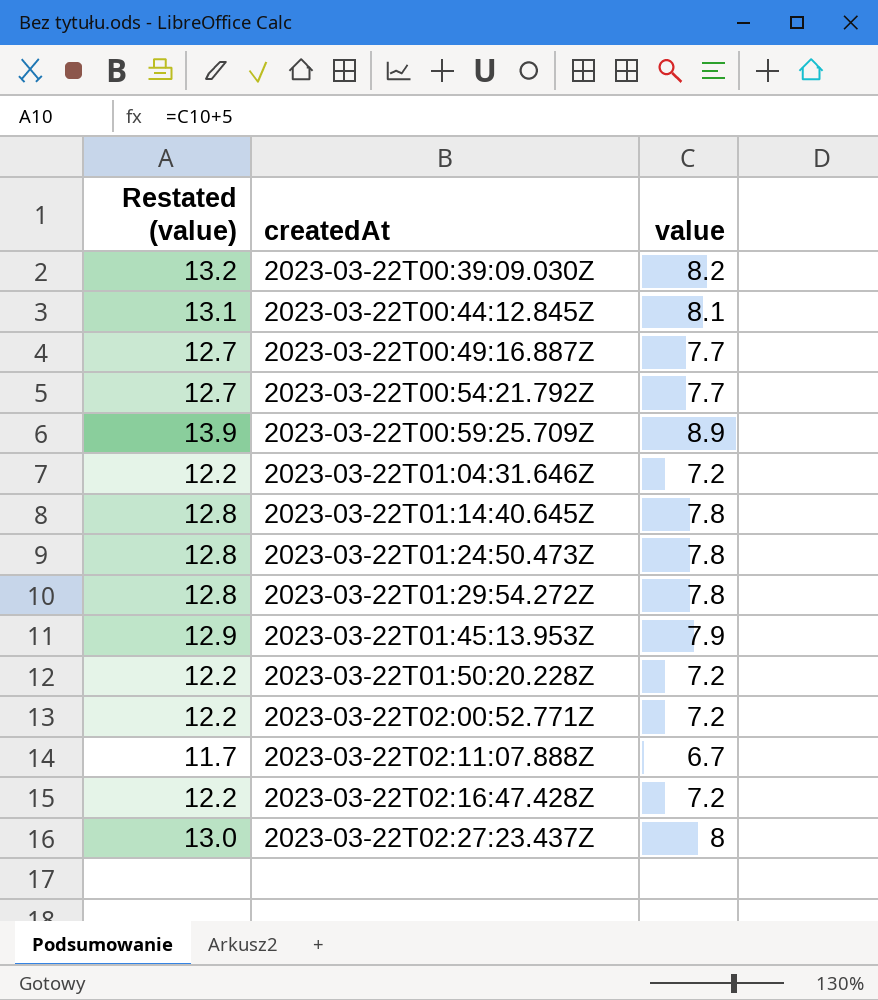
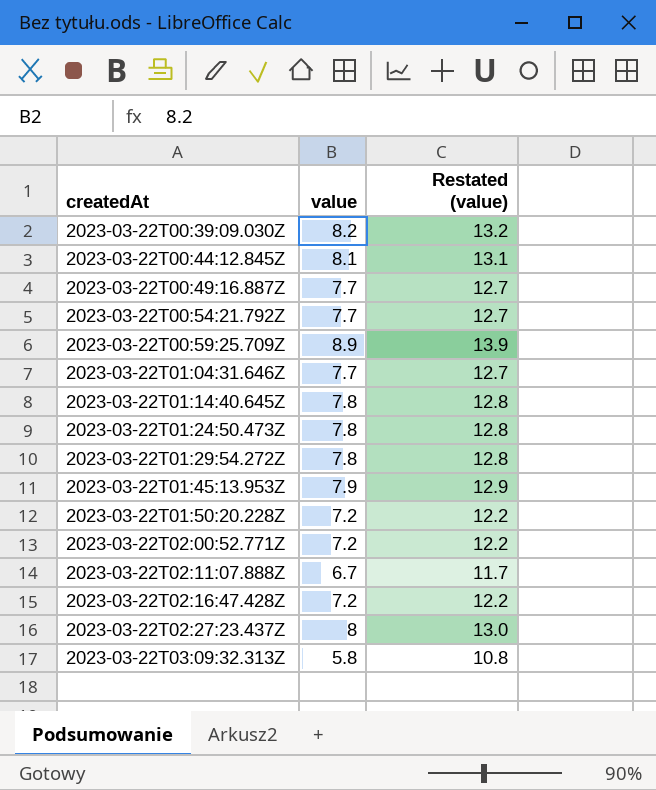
column Restated (value) | position: 1 -> 3
2023-03-22T01:04:31.646Z | value: 7.2 -> 7.7
2023-03-22T01:04:31.646Z | Restated (value): 12.2 -> 12.7
row 2023-03-22T03:09:32.313Z: none -> 5.8 | 10.8

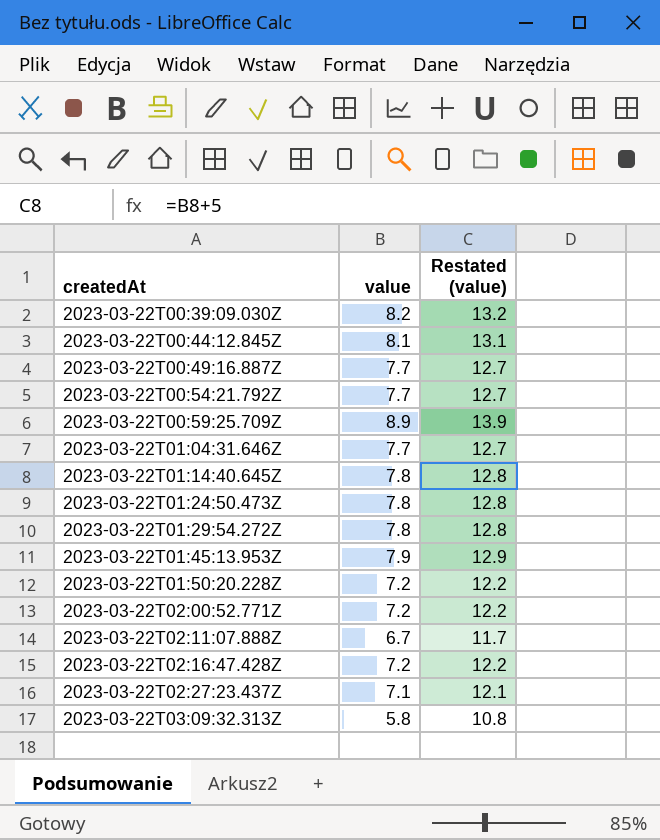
2023-03-22T02:27:23.437Z | value: 8 -> 7.1
2023-03-22T02:27:23.437Z | Restated (value): 13.0 -> 12.1

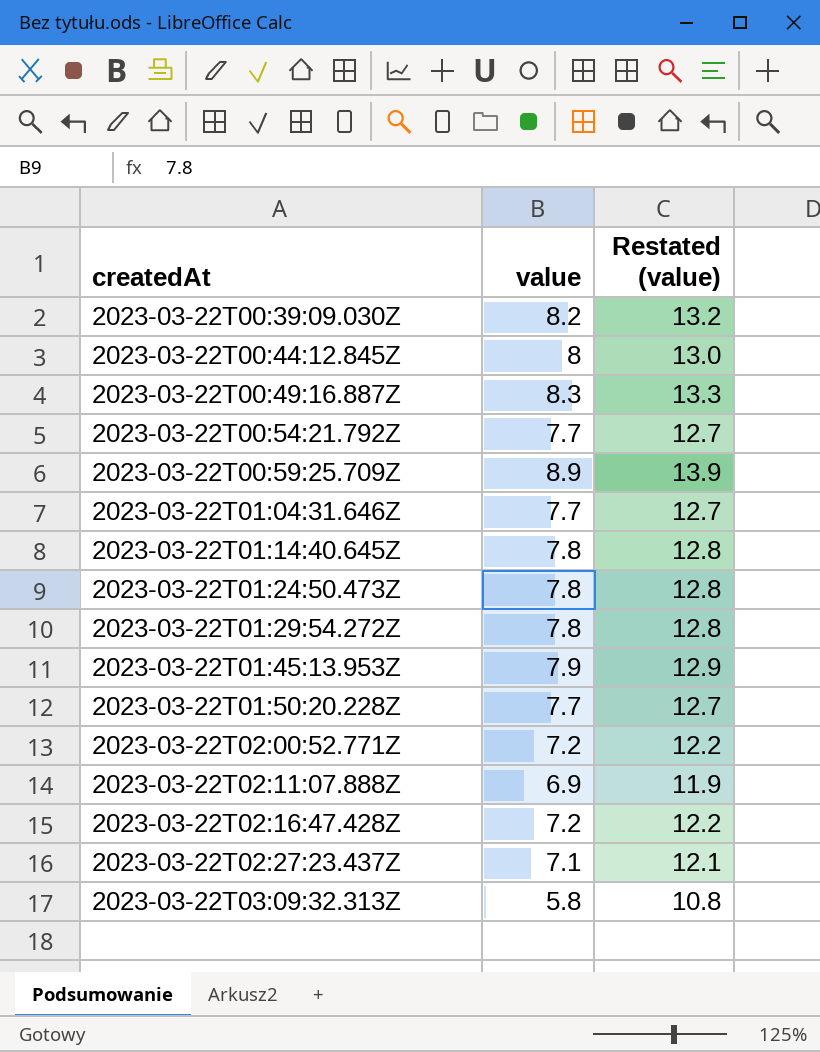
2023-03-22T00:44:12.845Z | value: 8.1 -> 8
2023-03-22T00:44:12.845Z | Restated (value): 13.1 -> 13.0
2023-03-22T00:49:16.887Z | value: 7.7 -> 8.3
2023-03-22T00:49:16.887Z | Restated (value): 12.7 -> 13.3
2023-03-22T01:50:20.228Z | value: 7.2 -> 7.7
2023-03-22T01:50:20.228Z | Restated (value): 12.2 -> 12.7
2023-03-22T02:11:07.888Z | value: 6.7 -> 6.9
2023-03-22T02:11:07.888Z | Restated (value): 11.7 -> 11.9

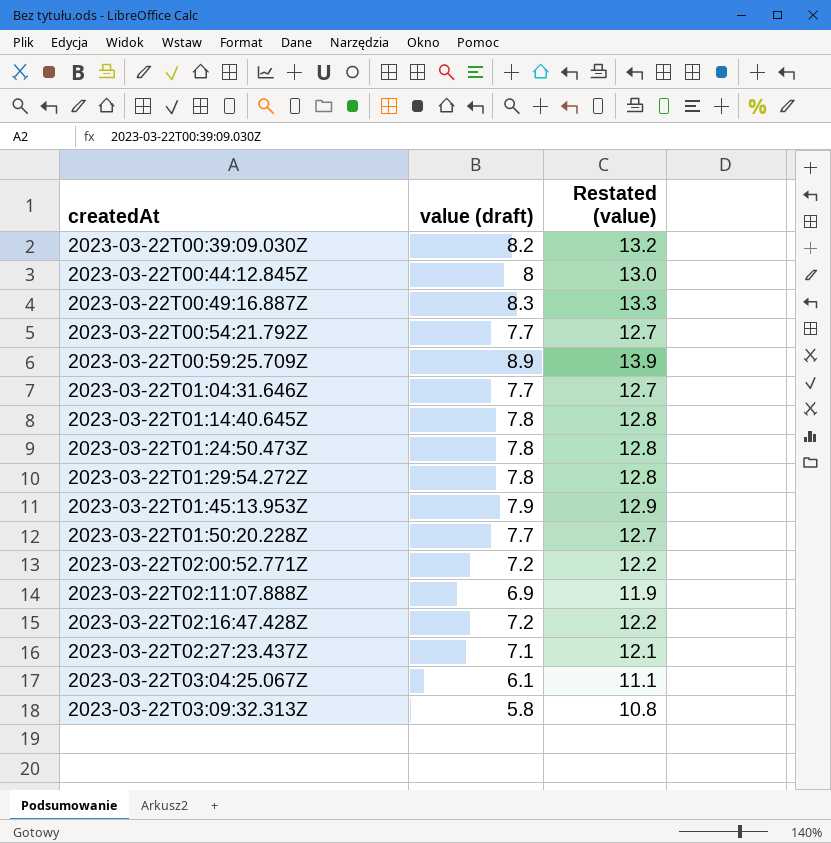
column name: value -> value (draft)
row 2023-03-22T03:04:25.067Z: none -> 6.1 | 11.1

